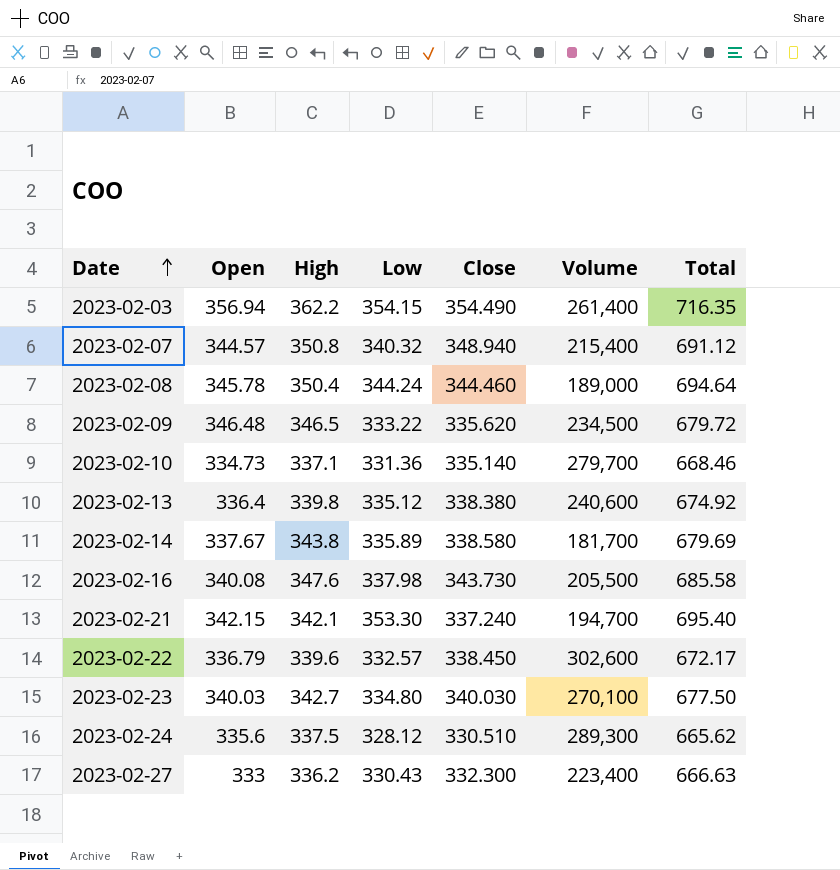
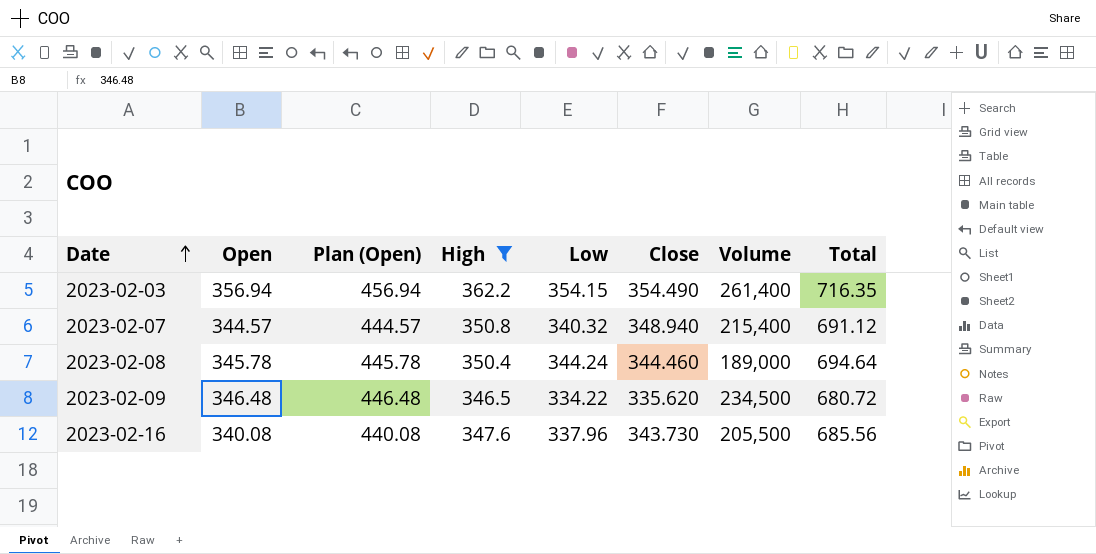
filter: none -> High >= 346.5
column Plan (Open) | formula: none -> [Open] + 100
2023-02-09 | Low: 333.22 -> 334.22
2023-02-09 | Total: 679.72 -> 680.72
2023-02-16 | Low: 337.98 -> 337.96
2023-02-16 | Total: 685.58 -> 685.56

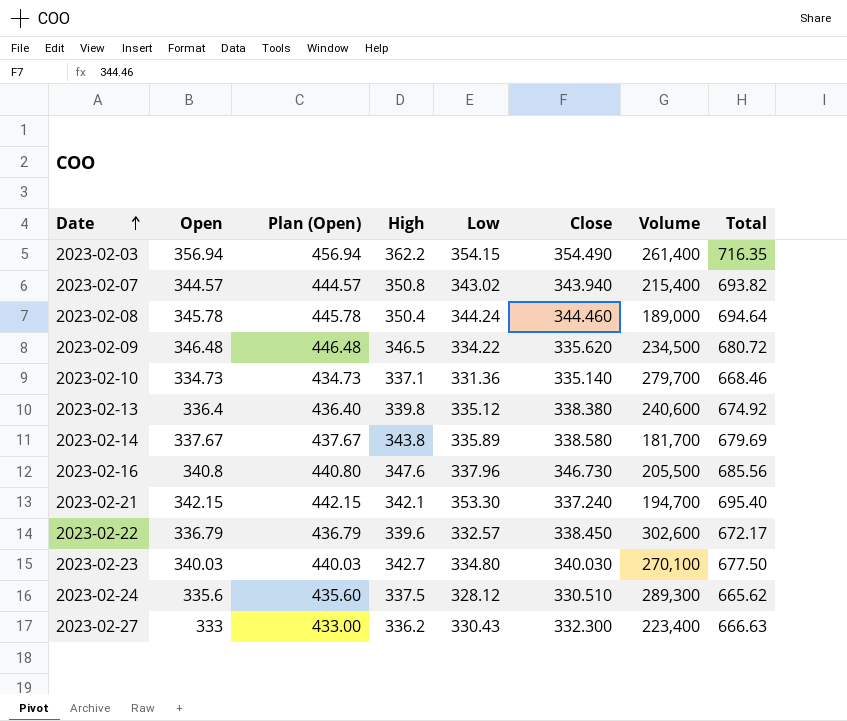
filter: High >= 346.5 -> none
2023-02-07 | Low: 340.32 -> 343.02
2023-02-07 | Close: 348.940 -> 343.940
2023-02-07 | Total: 691.12 -> 693.82
2023-02-16 | Open: 340.08 -> 340.8
2023-02-16 | Plan (Open): 440.08 -> 440.80
2023-02-16 | Close: 343.730 -> 346.730

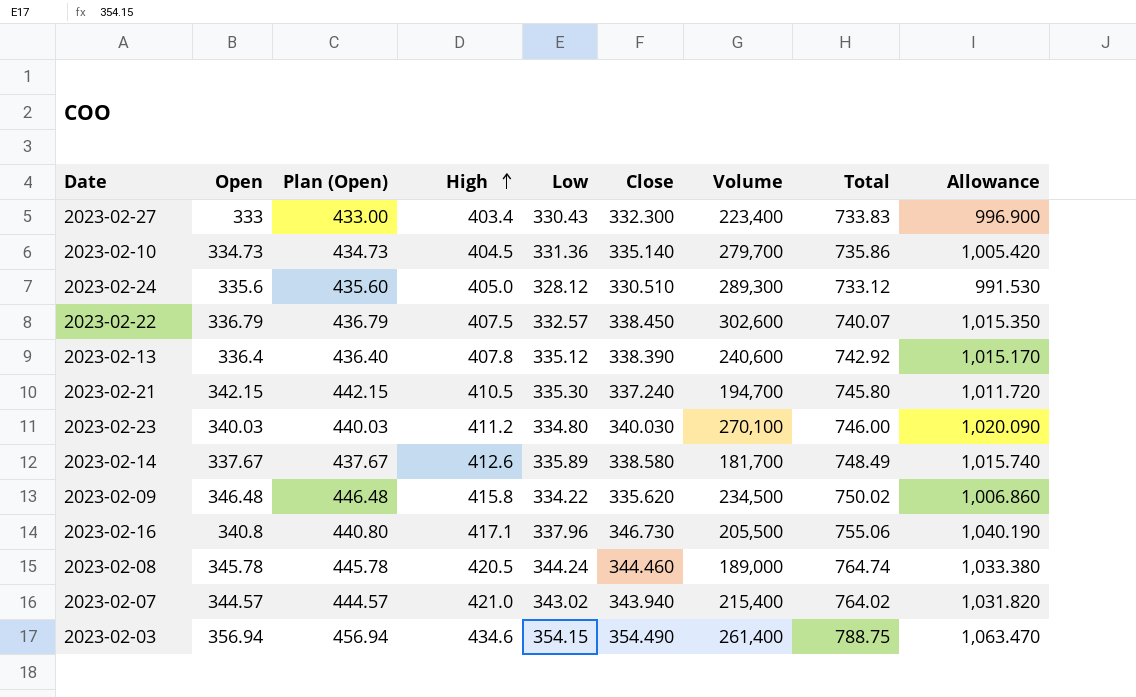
row order: Date ascending -> High ascending
column Allowance | formula: none -> [Close] * 3
2023-02-27 | High: 336.2 -> 403.4
2023-02-27 | Total: 666.63 -> 733.83
2023-02-10 | High: 337.1 -> 404.5
2023-02-10 | Total: 668.46 -> 735.86
2023-02-24 | High: 337.5 -> 405.0
2023-02-24 | Total: 665.62 -> 733.12
2023-02-22 | High: 339.6 -> 407.5
2023-02-22 | Total: 672.17 -> 740.07
2023-02-13 | High: 339.8 -> 407.8
2023-02-13 | Close: 338.380 -> 338.390
2023-02-13 | Total: 674.92 -> 742.92
2023-02-21 | High: 342.1 -> 410.5
2023-02-21 | Low: 353.30 -> 335.30
2023-02-21 | Total: 695.40 -> 745.80
2023-02-23 | High: 342.7 -> 411.2
2023-02-23 | Total: 677.50 -> 746.00
2023-02-14 | High: 343.8 -> 412.6
2023-02-14 | Total: 679.69 -> 748.49
2023-02-09 | High: 346.5 -> 415.8
2023-02-09 | Total: 680.72 -> 750.02
2023-02-16 | High: 347.6 -> 417.1
2023-02-16 | Total: 685.56 -> 755.06
2023-02-08 | High: 350.4 -> 420.5
2023-02-08 | Total: 694.64 -> 764.74
2023-02-07 | High: 350.8 -> 421.0
2023-02-07 | Total: 693.82 -> 764.02
2023-02-03 | High: 362.2 -> 434.6
2023-02-03 | Total: 716.35 -> 788.75

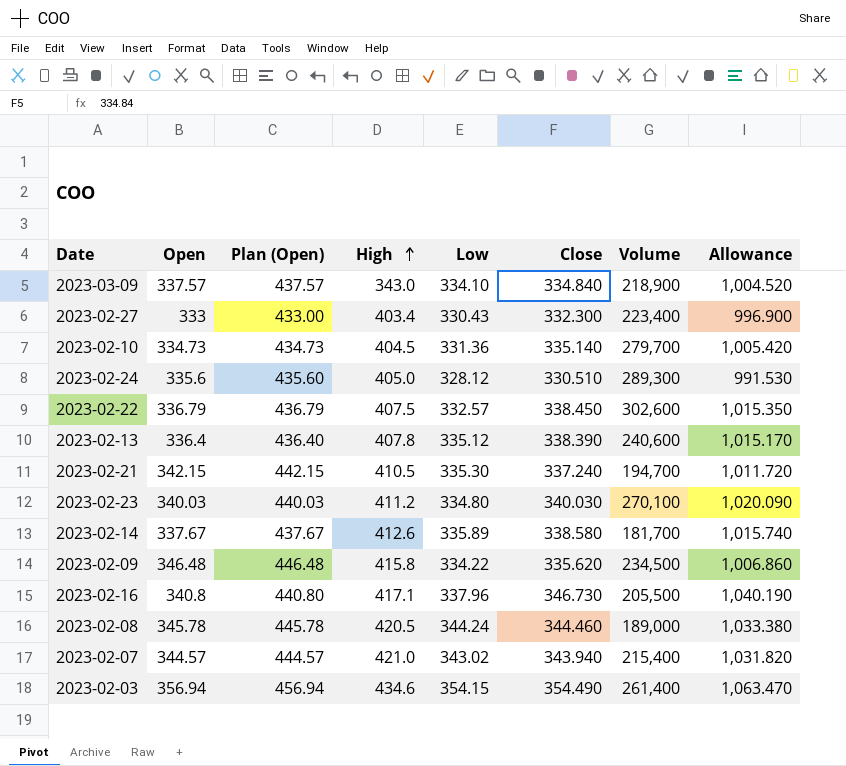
column Total | formula: [High] + [Low] -> none
row 2023-03-09: none -> 337.57 | 437.57 | 343.0 | 334.10 | 334.840 | 218,900 | 1,004.520

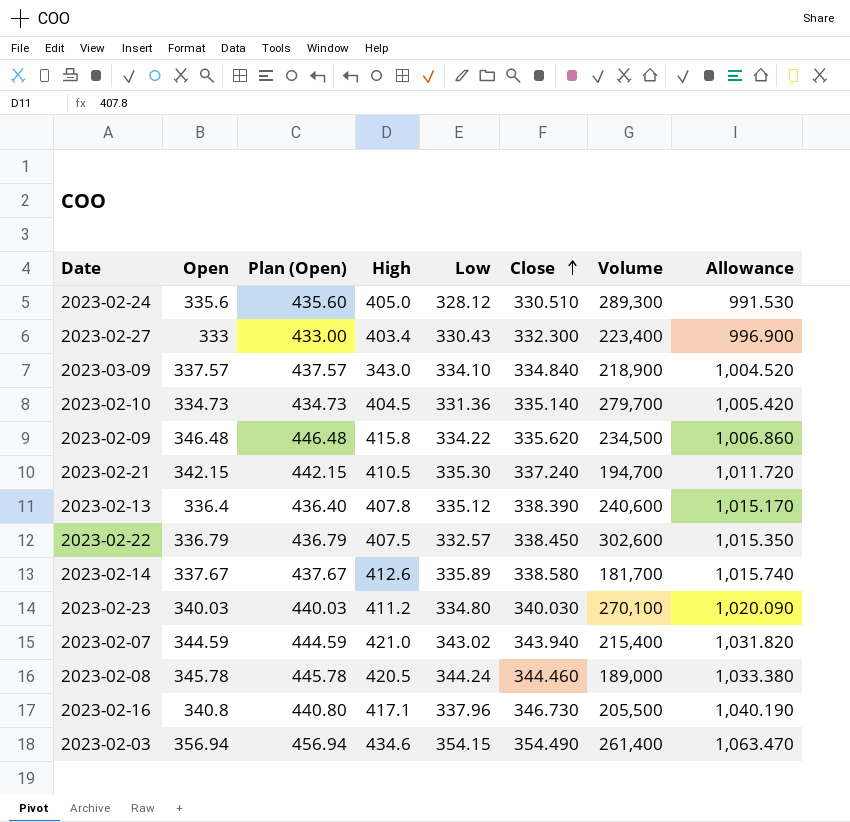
row order: High ascending -> Close ascending
2023-02-07 | Open: 344.57 -> 344.59
2023-02-07 | Plan (Open): 444.57 -> 444.59

